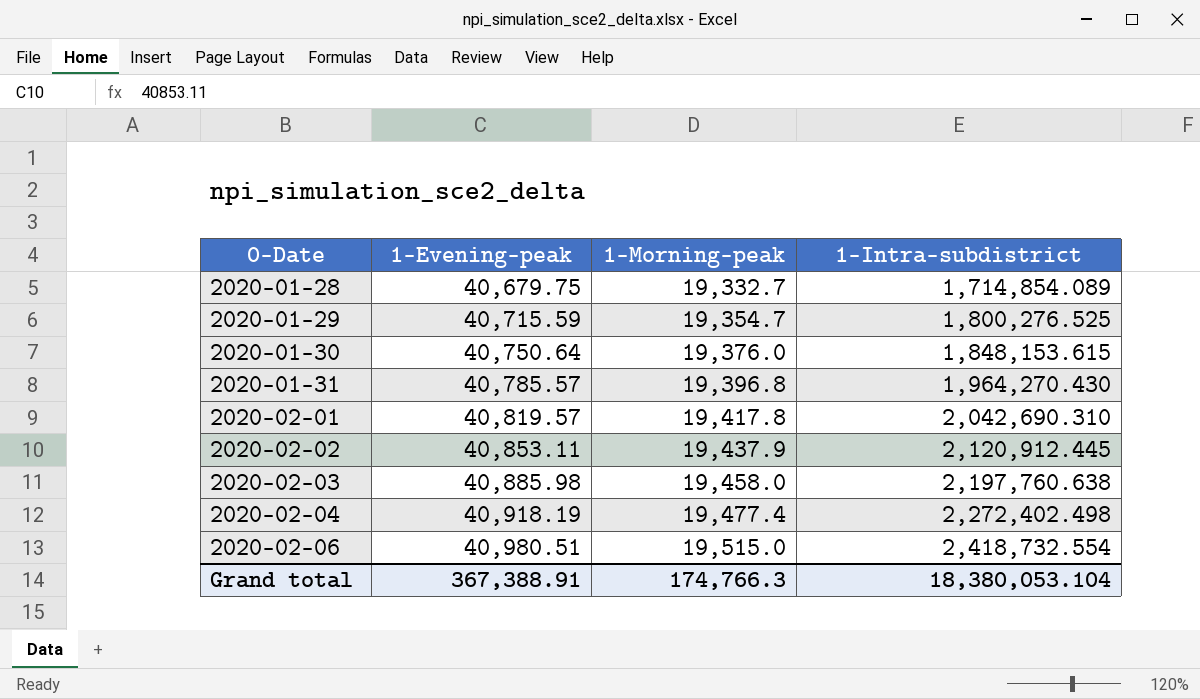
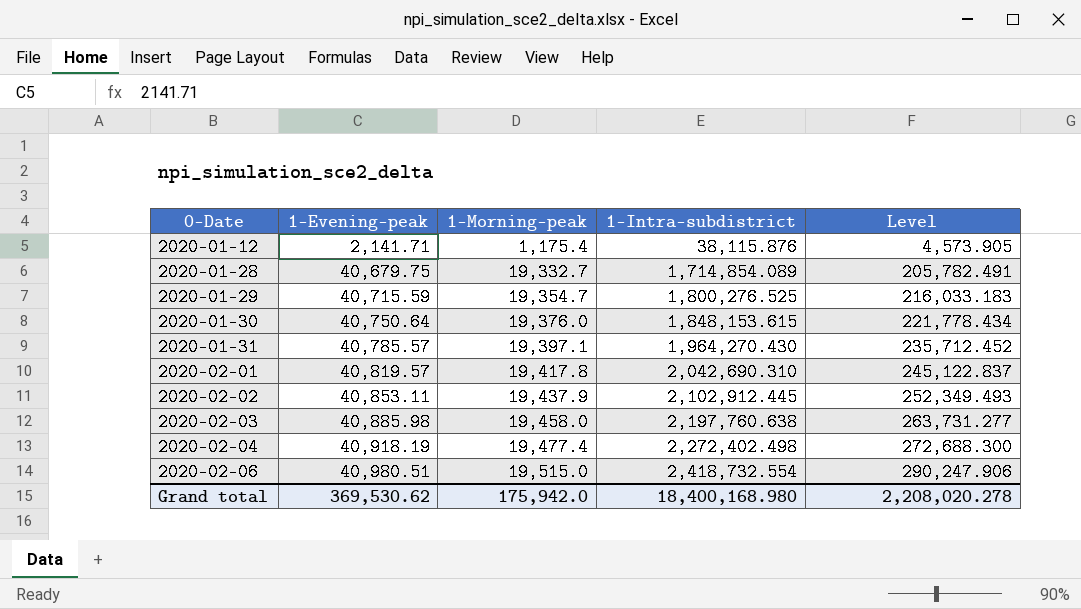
column Level | formula: none -> [1-Intra-subdistrict] * 0.12
row 2020-01-12: none -> 2,141.71 | 1,175.4 | 38,115.876 | 4,573.905
2020-01-31 | 1-Morning-peak: 19,396.8 -> 19,397.1
2020-02-02 | 1-Intra-subdistrict: 2,120,912.445 -> 2,102,912.445
Grand total | 1-Evening-peak: 367,388.91 -> 369,530.62
Grand total | 1-Morning-peak: 174,766.3 -> 175,942.0
Grand total | 1-Intra-subdistrict: 18,380,053.104 -> 18,400,168.980

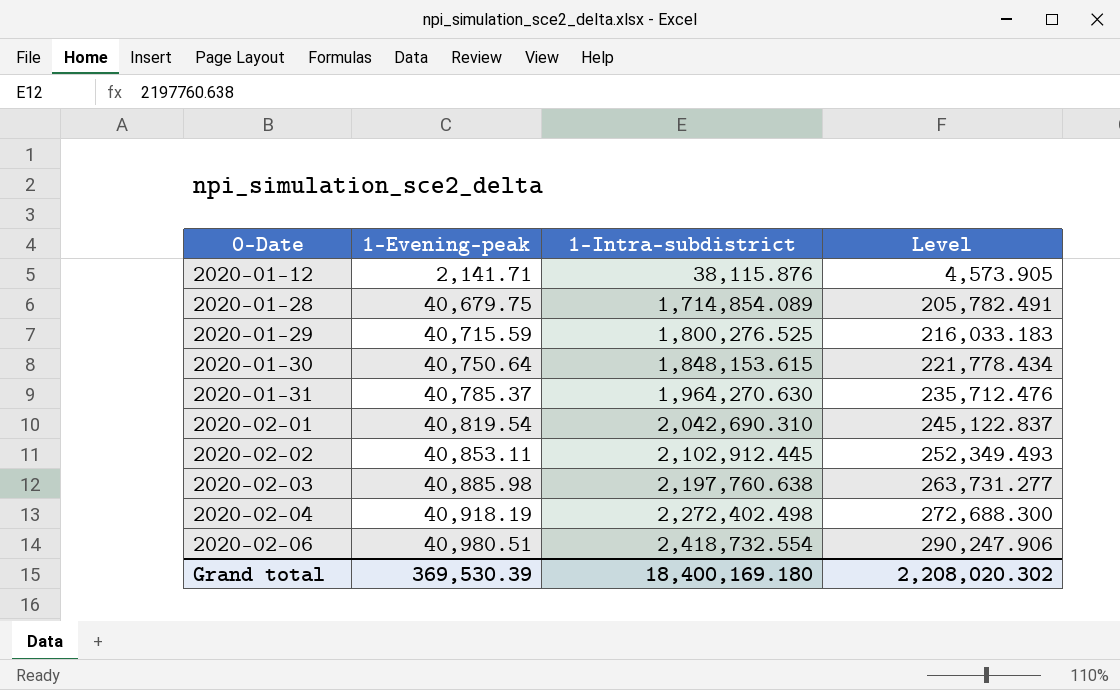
column 1-Morning-peak | position: 3 -> none
2020-01-31 | 1-Evening-peak: 40,785.57 -> 40,785.37
2020-01-31 | 1-Intra-subdistrict: 1,964,270.430 -> 1,964,270.630
2020-01-31 | Level: 235,712.452 -> 235,712.476
2020-02-01 | 1-Evening-peak: 40,819.57 -> 40,819.54
Grand total | 1-Evening-peak: 369,530.62 -> 369,530.39
Grand total | 1-Intra-subdistrict: 18,400,168.980 -> 18,400,169.180
Grand total | Level: 2,208,020.278 -> 2,208,020.302

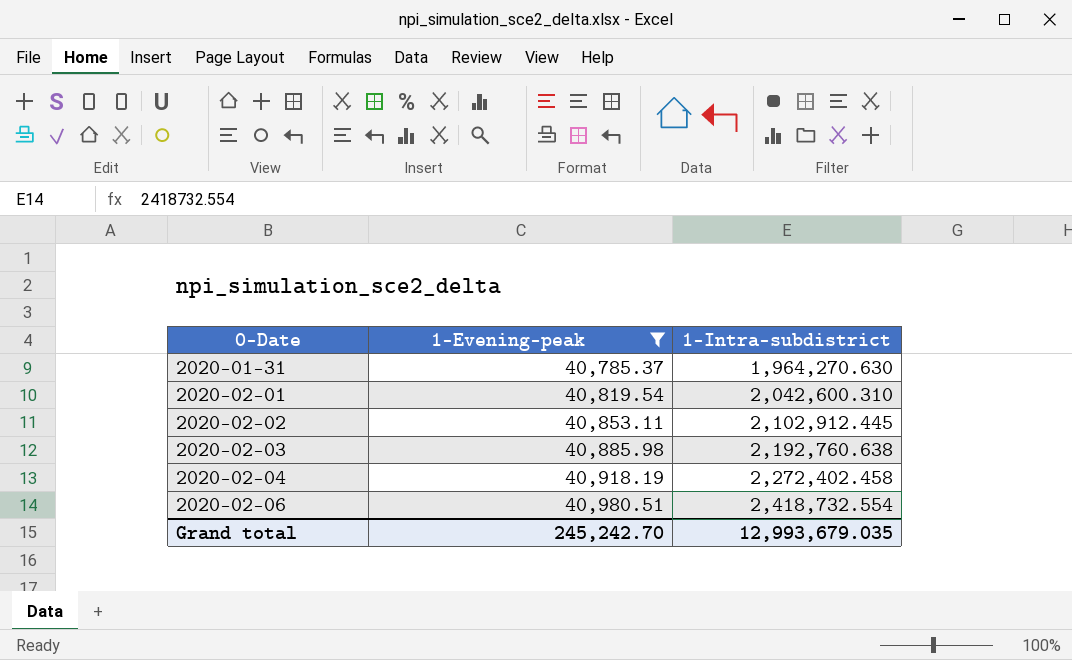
filter: none -> 1-Evening-peak >= 40,785.37
column Level | formula: [1-Intra-subdistrict] * 0.12 -> none
2020-02-01 | 1-Intra-subdistrict: 2,042,690.310 -> 2,042,600.310
2020-02-03 | 1-Intra-subdistrict: 2,197,760.638 -> 2,192,760.638
2020-02-04 | 1-Intra-subdistrict: 2,272,402.498 -> 2,272,402.458
Grand total | 1-Evening-peak: 369,530.39 -> 245,242.70
Grand total | 1-Intra-subdistrict: 18,400,169.180 -> 12,993,679.035

